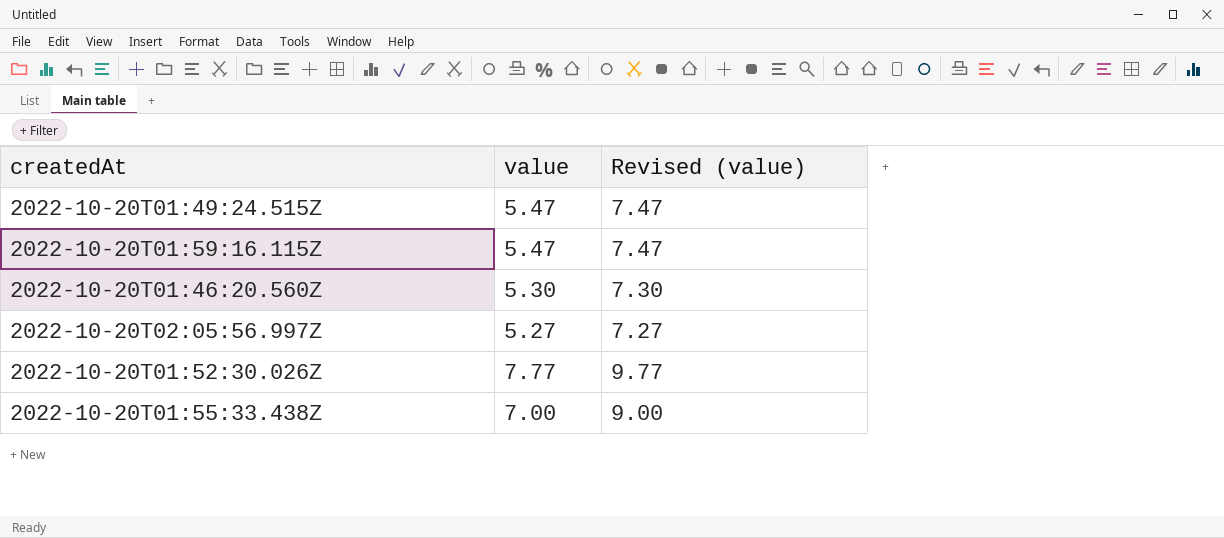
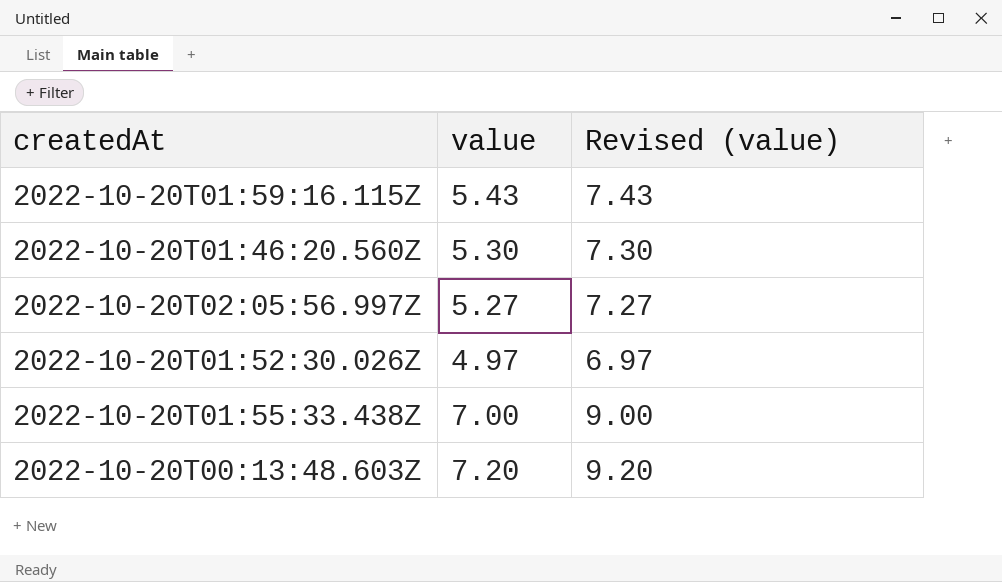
row 2022-10-20T01:49:24.515Z: 5.47 | 7.47 -> none
2022-10-20T01:59:16.115Z | value: 5.47 -> 5.43
2022-10-20T01:59:16.115Z | Revised (value): 7.47 -> 7.43
2022-10-20T01:52:30.026Z | value: 7.77 -> 4.97
2022-10-20T01:52:30.026Z | Revised (value): 9.77 -> 6.97
row 2022-10-20T00:13:48.603Z: none -> 7.20 | 9.20

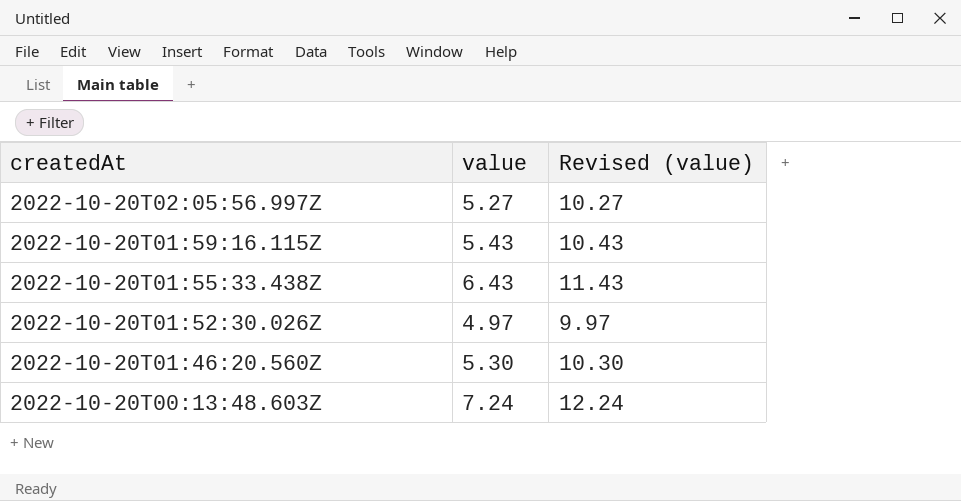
row order: none -> createdAt descending
column Revised (value) | formula: [value] + 2 -> [value] + 5
2022-10-20T01:55:33.438Z | value: 7.00 -> 6.43
2022-10-20T00:13:48.603Z | value: 7.20 -> 7.24

